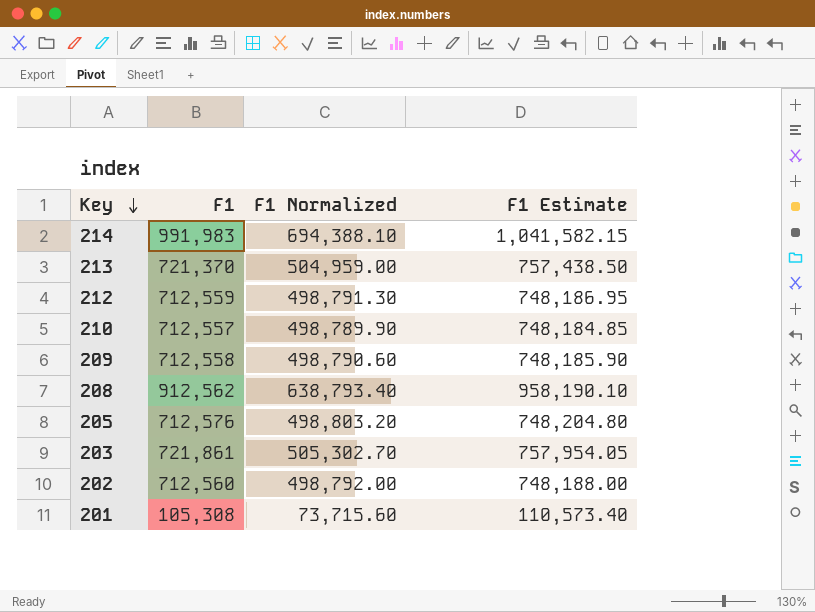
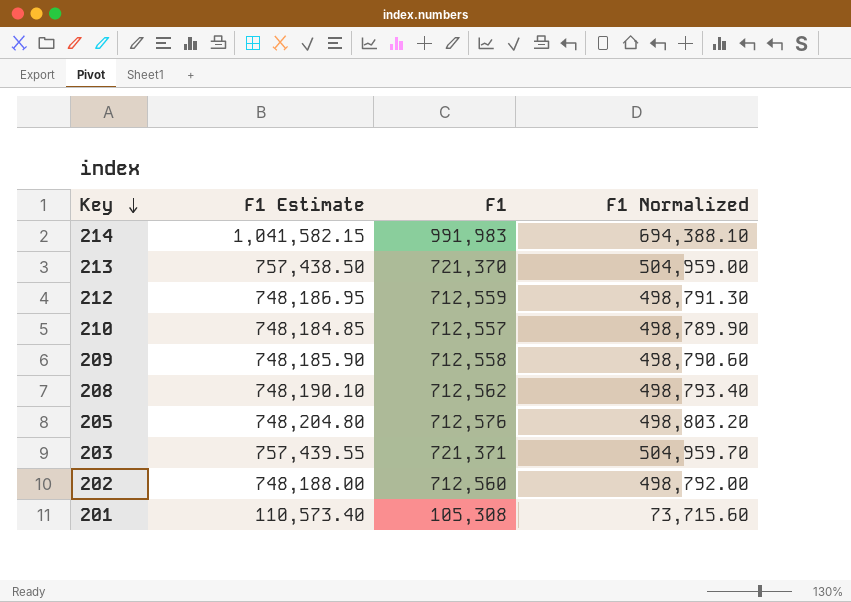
column F1 Estimate | position: 4 -> 2
208 | F1 Estimate: 958,190.10 -> 748,190.10
208 | F1: 912,562 -> 712,562
208 | F1 Normalized: 638,793.40 -> 498,793.40
203 | F1 Estimate: 757,954.05 -> 757,439.55
203 | F1: 721,861 -> 721,371
203 | F1 Normalized: 505,302.70 -> 504,959.70

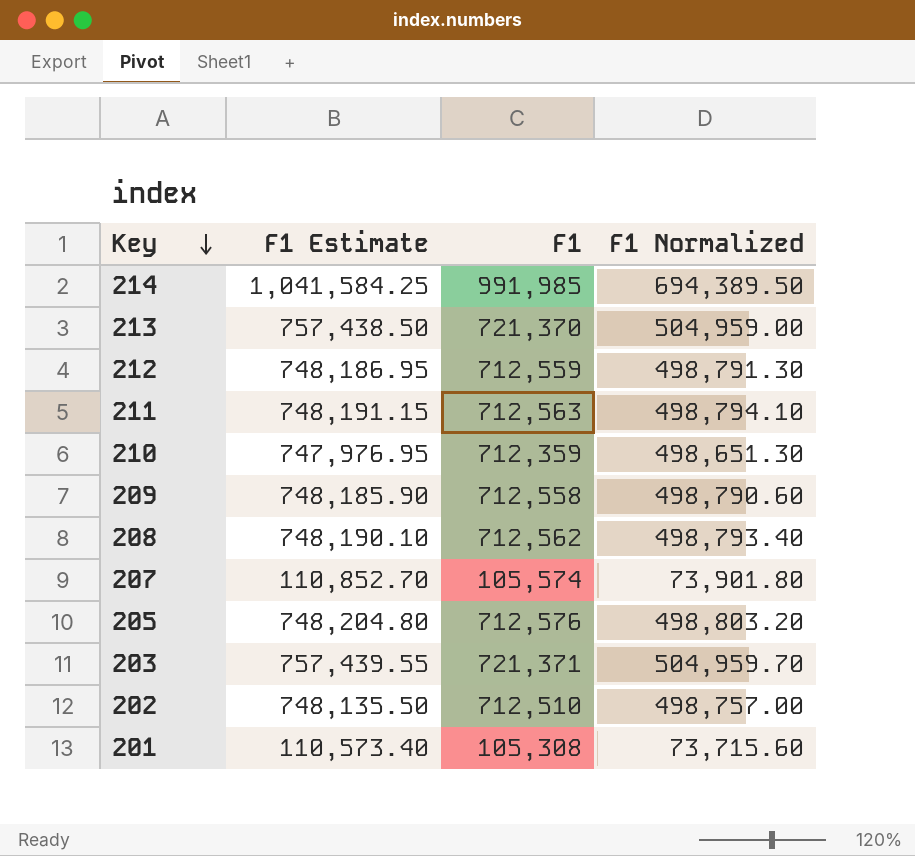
214 | F1 Estimate: 1,041,582.15 -> 1,041,584.25
214 | F1: 991,983 -> 991,985
214 | F1 Normalized: 694,388.10 -> 694,389.50
row 211: none -> 748,191.15 | 712,563 | 498,794.10
210 | F1 Estimate: 748,184.85 -> 747,976.95
210 | F1: 712,557 -> 712,359
210 | F1 Normalized: 498,789.90 -> 498,651.30
row 207: none -> 110,852.70 | 105,574 | 73,901.80
202 | F1 Estimate: 748,188.00 -> 748,135.50
202 | F1: 712,560 -> 712,510
202 | F1 Normalized: 498,792.00 -> 498,757.00

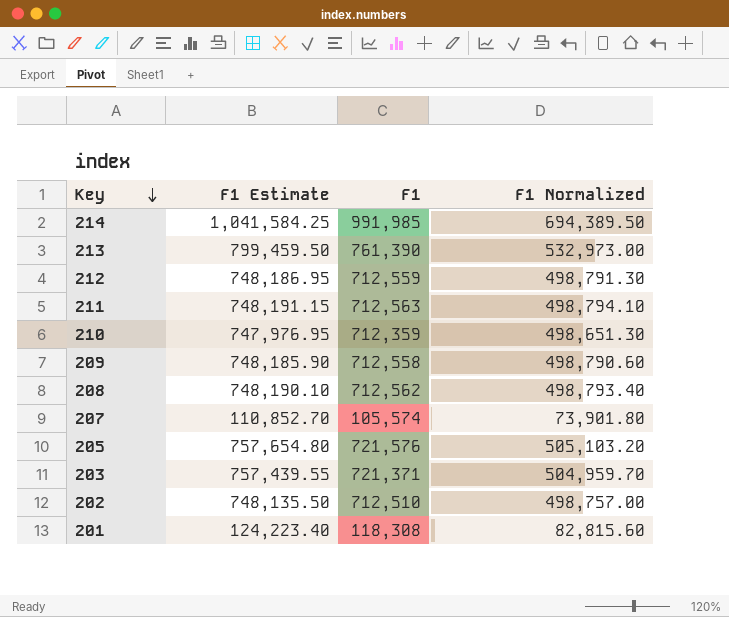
213 | F1 Estimate: 757,438.50 -> 799,459.50
213 | F1: 721,370 -> 761,390
213 | F1 Normalized: 504,959.00 -> 532,973.00
205 | F1 Estimate: 748,204.80 -> 757,654.80
205 | F1: 712,576 -> 721,576
205 | F1 Normalized: 498,803.20 -> 505,103.20
201 | F1 Estimate: 110,573.40 -> 124,223.40
201 | F1: 105,308 -> 118,308
201 | F1 Normalized: 73,715.60 -> 82,815.60

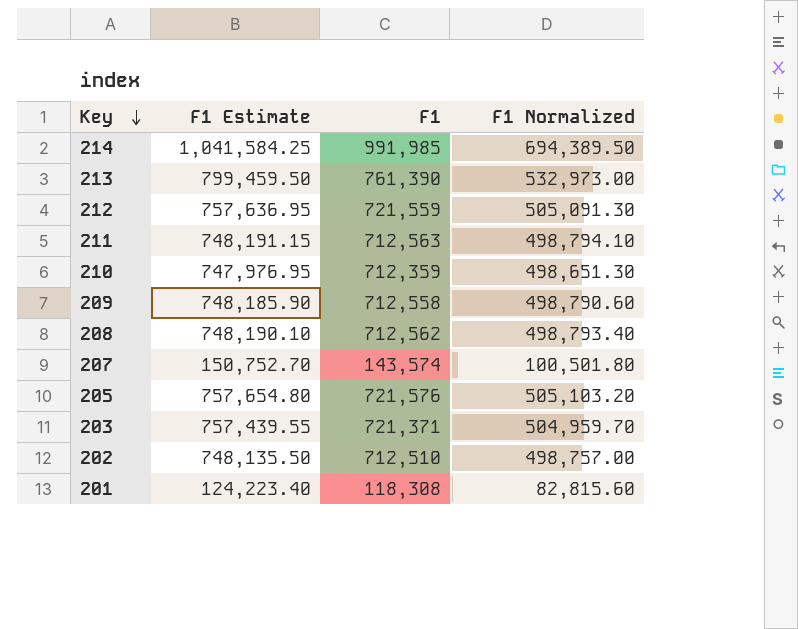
212 | F1 Estimate: 748,186.95 -> 757,636.95
212 | F1: 712,559 -> 721,559
212 | F1 Normalized: 498,791.30 -> 505,091.30
207 | F1 Estimate: 110,852.70 -> 150,752.70
207 | F1: 105,574 -> 143,574
207 | F1 Normalized: 73,901.80 -> 100,501.80

